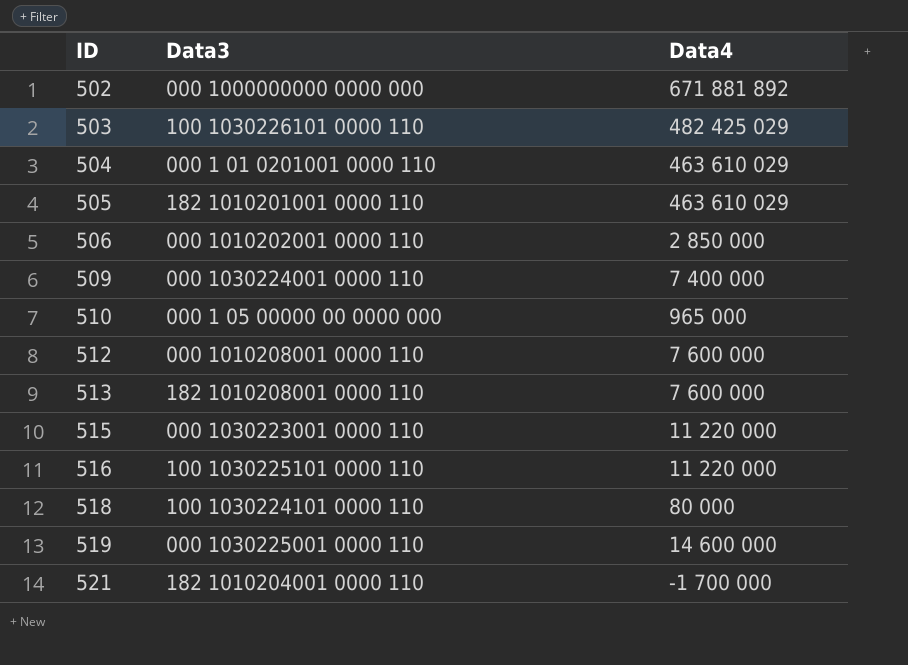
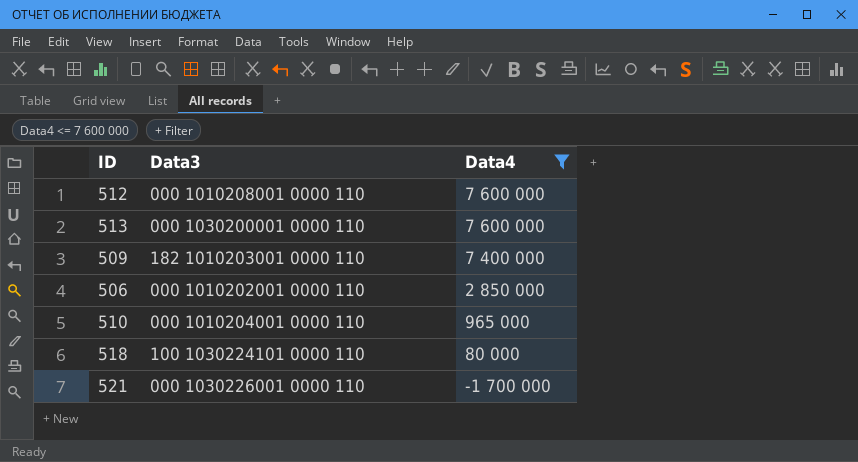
filter: none -> Data4 <= 7 600 000
row order: ID ascending -> Data4 descending
513 | Data3: 182 1010208001 0000 110 -> 000 1030200001 0000 110
509 | Data3: 000 1030224001 0000 110 -> 182 1010203001 0000 110
510 | Data3: 000 1 05 00000 00 0000 000 -> 000 1010204001 0000 110
521 | Data3: 182 1010204001 0000 110 -> 000 1030226001 0000 110

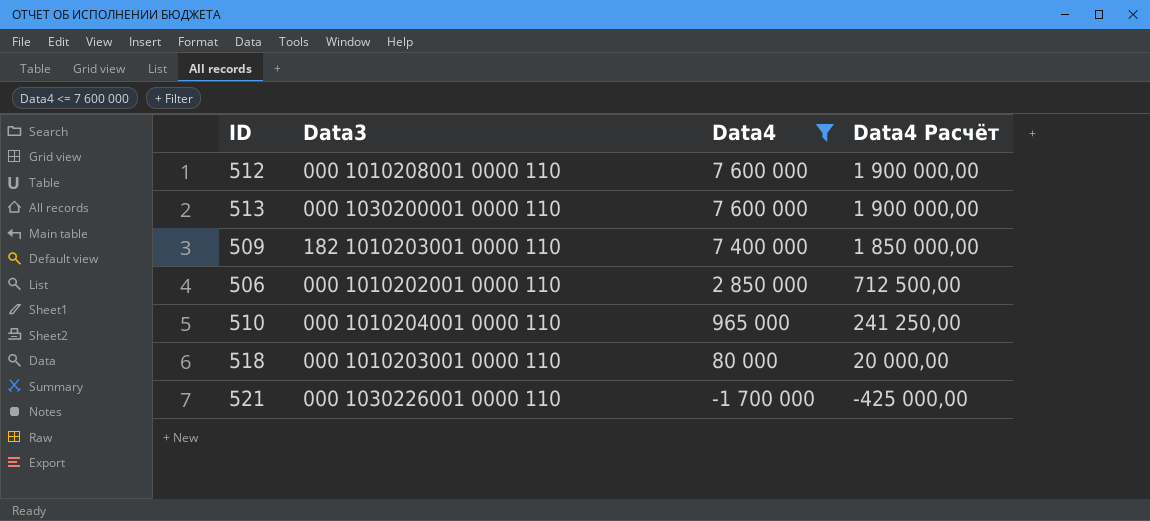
column Data4 Расчёт | formula: none -> [Data4] * 0,25
518 | Data3: 100 1030224101 0000 110 -> 000 1010203001 0000 110

